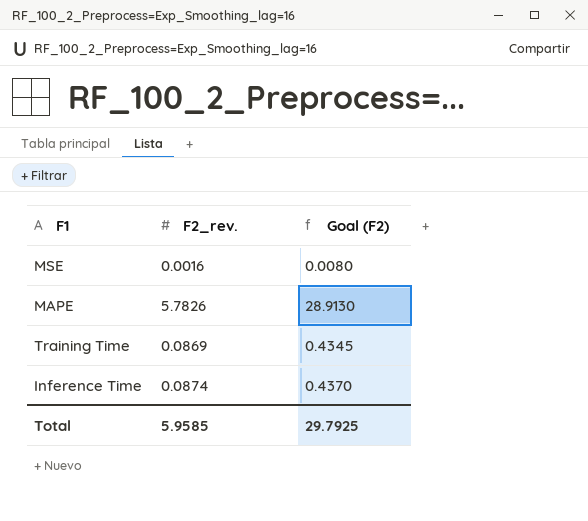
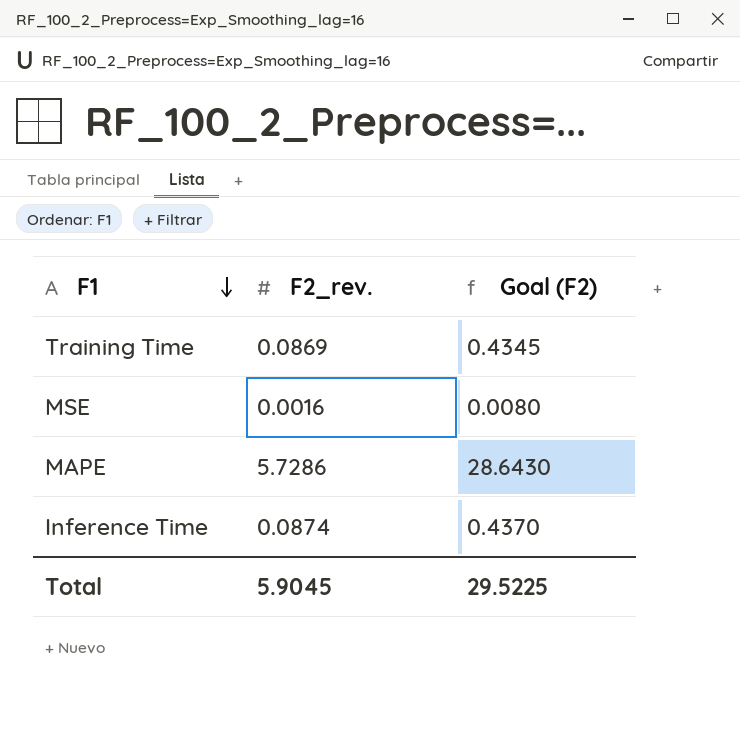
row order: none -> F1 descending
MAPE | F2_rev.: 5.7826 -> 5.7286
MAPE | Goal (F2): 28.9130 -> 28.6430
Total | F2_rev.: 5.9585 -> 5.9045
Total | Goal (F2): 29.7925 -> 29.5225

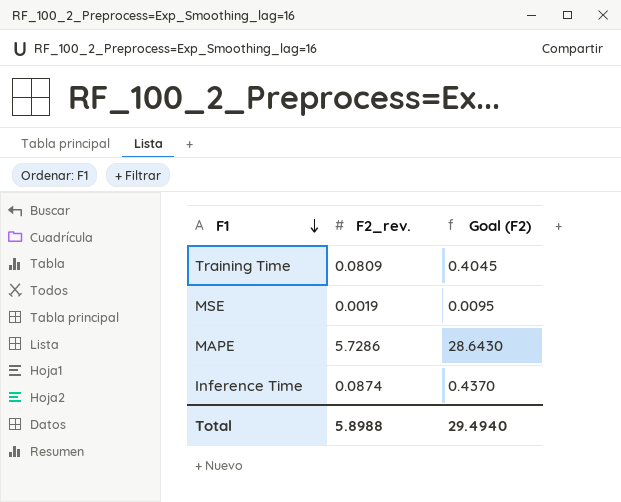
Training Time | F2_rev.: 0.0869 -> 0.0809
Training Time | Goal (F2): 0.4345 -> 0.4045
MSE | F2_rev.: 0.0016 -> 0.0019
MSE | Goal (F2): 0.0080 -> 0.0095
Total | F2_rev.: 5.9045 -> 5.8988
Total | Goal (F2): 29.5225 -> 29.4940

